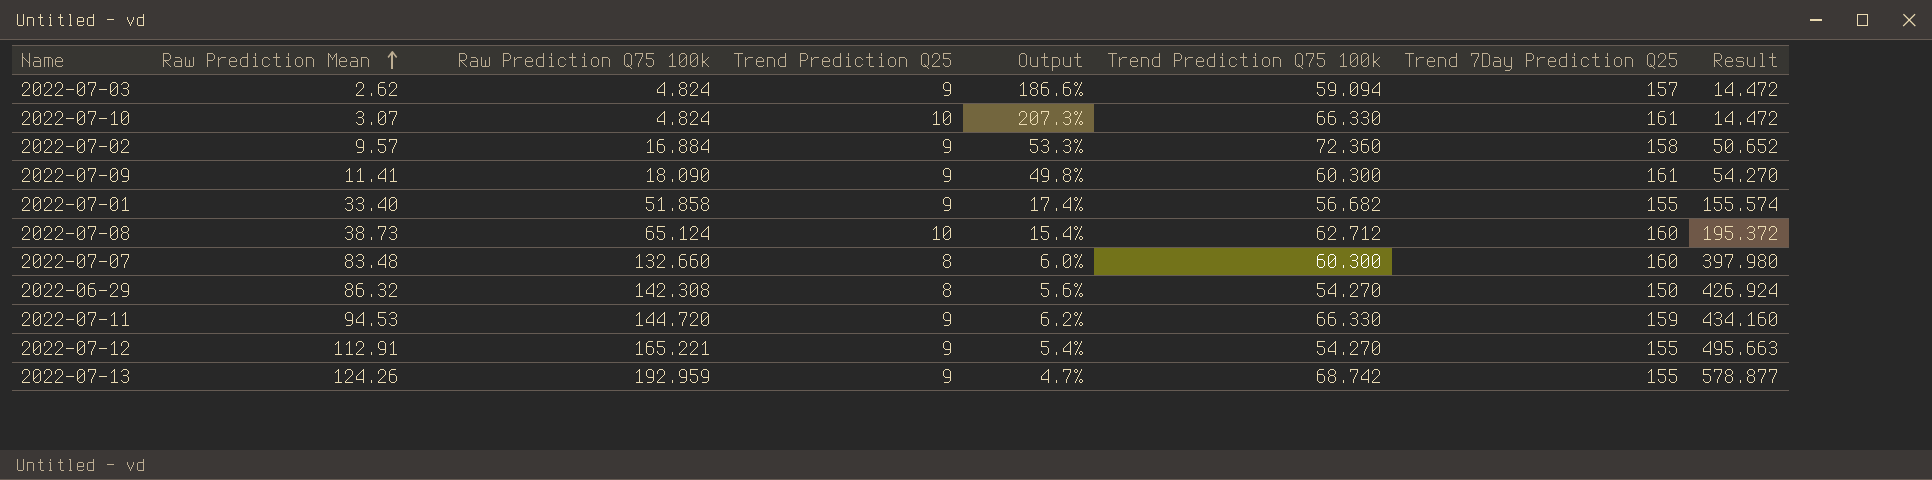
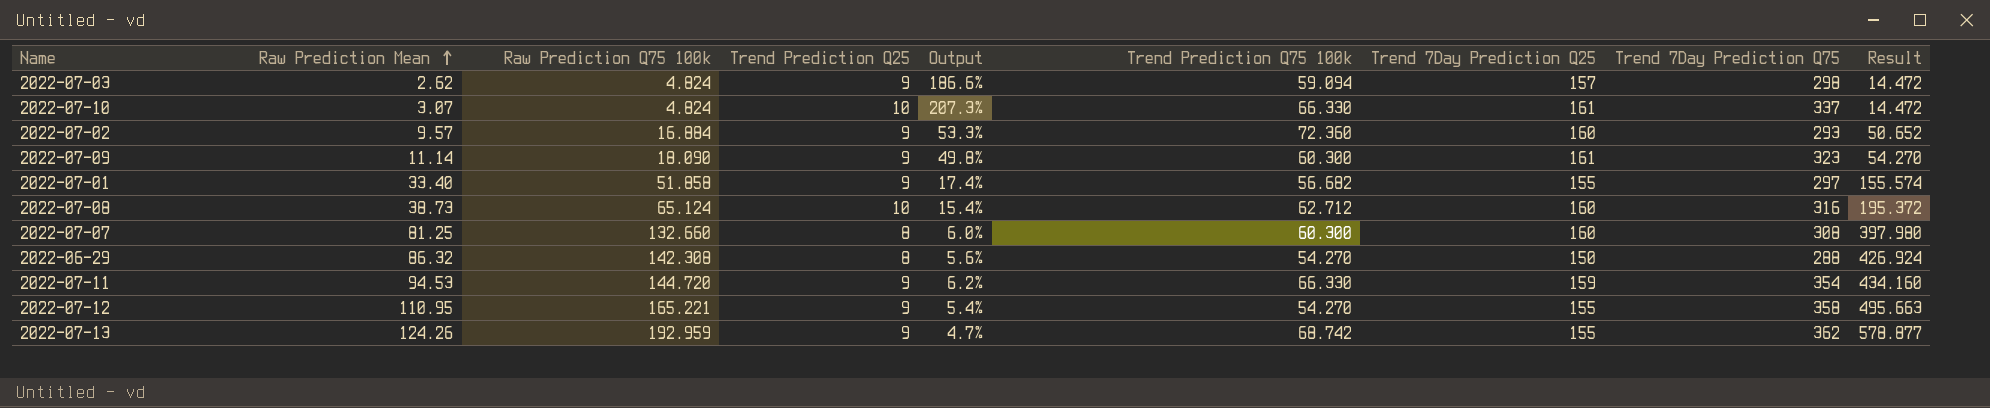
column Trend 7Day Prediction Q75 | position: none -> 8
2022-07-02 | Trend 7Day Prediction Q25: 158 -> 160
2022-07-09 | Raw Prediction Mean: 11.41 -> 11.14
2022-07-07 | Raw Prediction Mean: 83.48 -> 81.25
2022-07-12 | Raw Prediction Mean: 112.91 -> 110.95

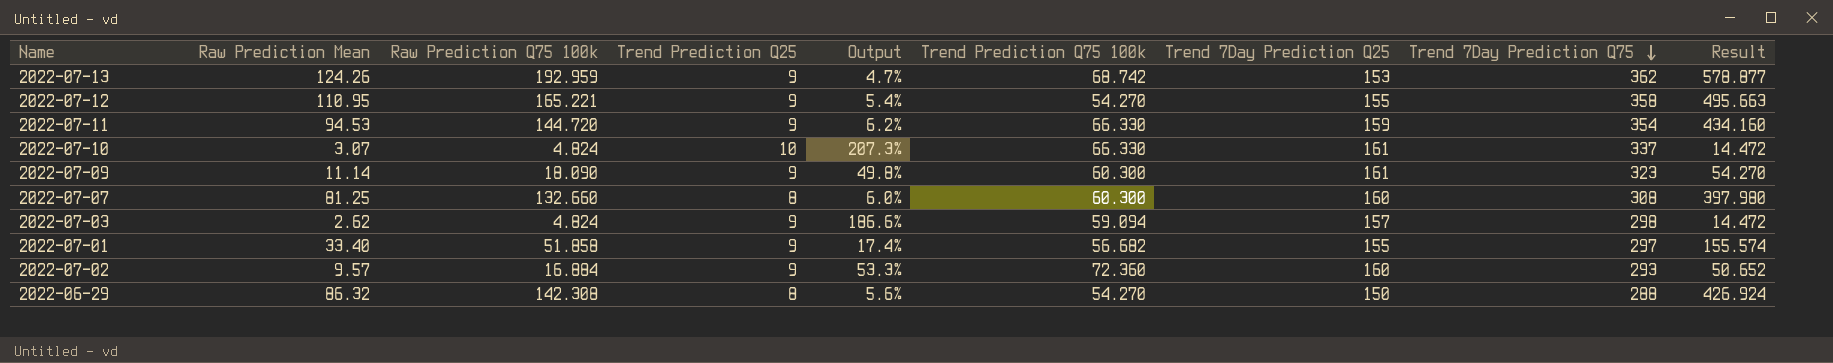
row order: Raw Prediction Mean ascending -> Trend 7Day Prediction Q75 descending
row 2022-07-08: 38.73 | 65.124 | 10 | 15.4% | 62.712 | 160 | 316 | 195.372 -> none
2022-07-13 | Trend 7Day Prediction Q25: 155 -> 153

